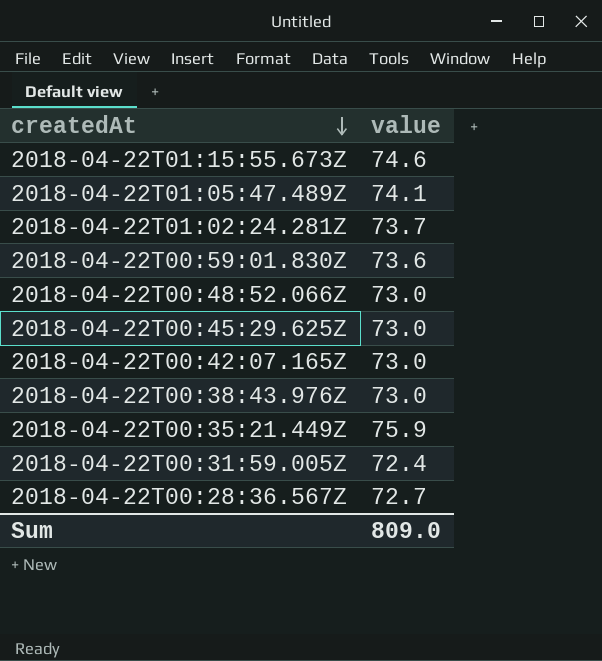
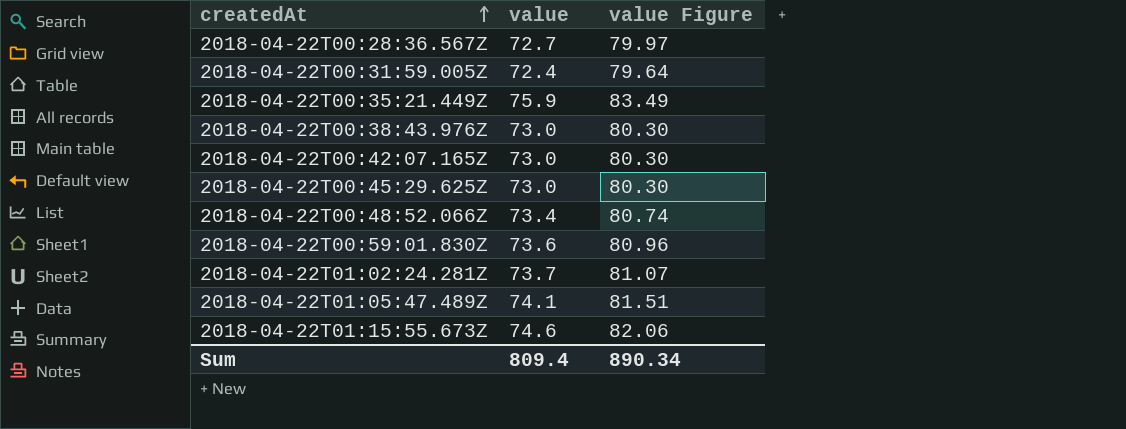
row order: createdAt descending -> createdAt ascending
column value Figure | formula: none -> [value] * 1.1
2018-04-22T00:48:52.066Z | value: 73.0 -> 73.4
Sum | value: 809.0 -> 809.4

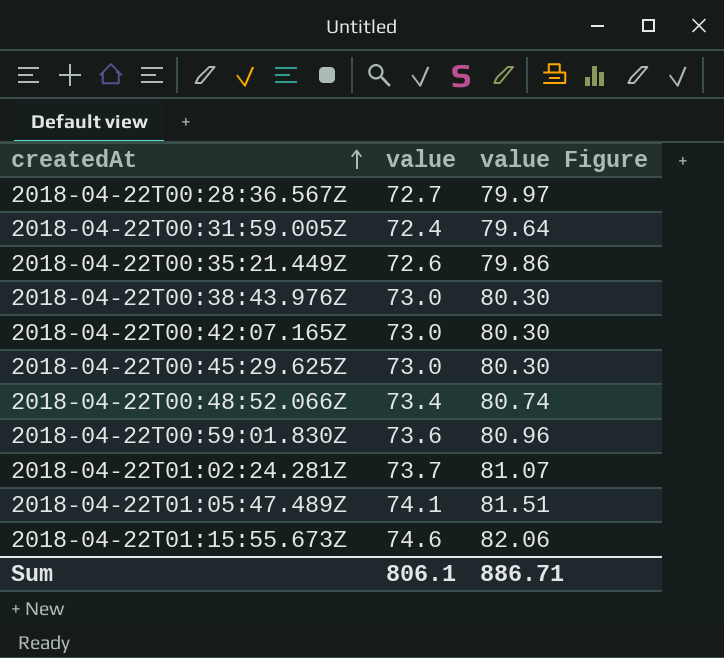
2018-04-22T00:35:21.449Z | value: 75.9 -> 72.6
2018-04-22T00:35:21.449Z | value Figure: 83.49 -> 79.86
Sum | value: 809.4 -> 806.1
Sum | value Figure: 890.34 -> 886.71

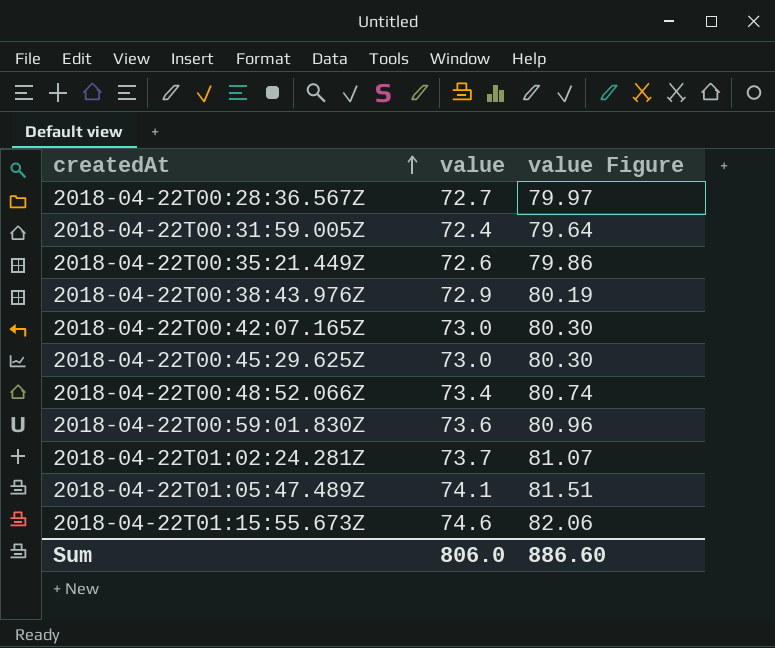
2018-04-22T00:38:43.976Z | value: 73.0 -> 72.9
2018-04-22T00:38:43.976Z | value Figure: 80.30 -> 80.19
Sum | value: 806.1 -> 806.0
Sum | value Figure: 886.71 -> 886.60

